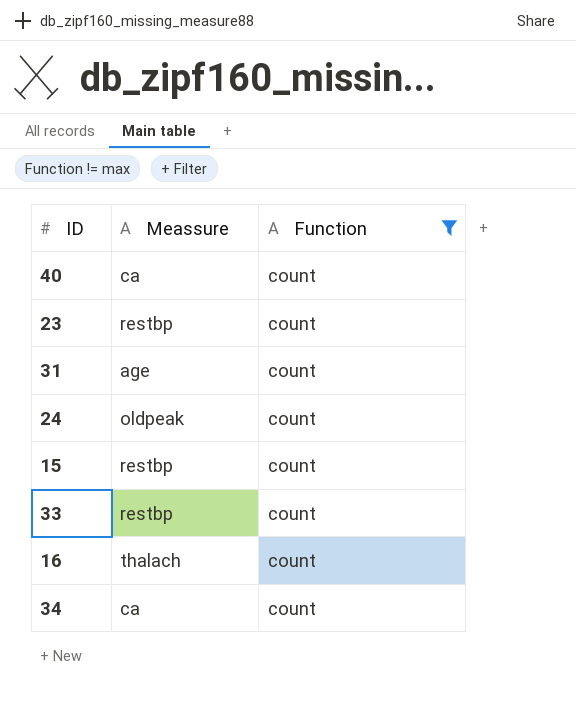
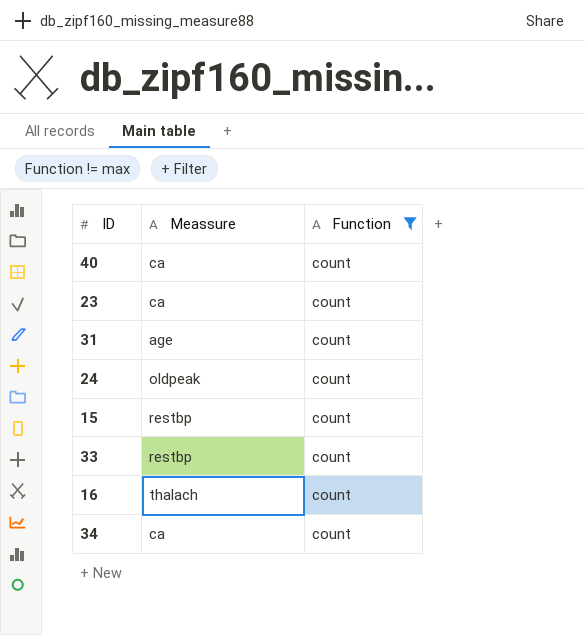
23 | Meassure: restbp -> ca

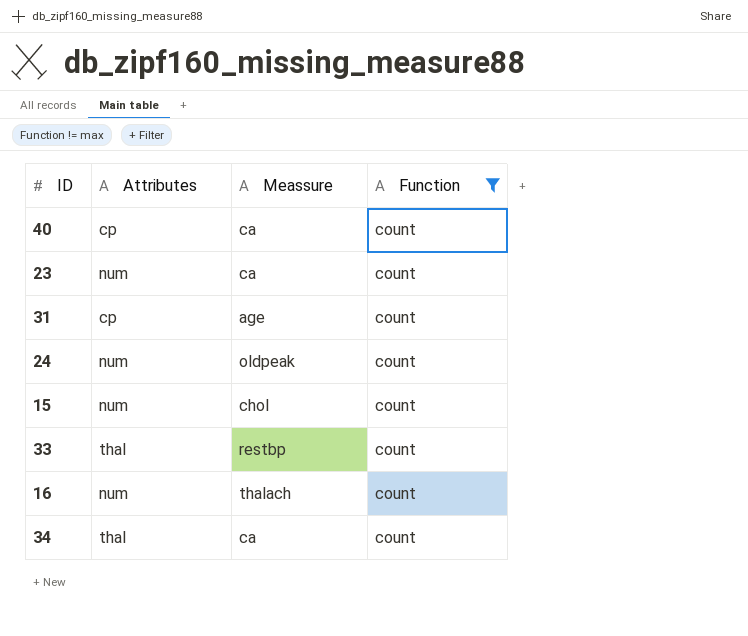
column Attributes | position: none -> 2
15 | Meassure: restbp -> chol

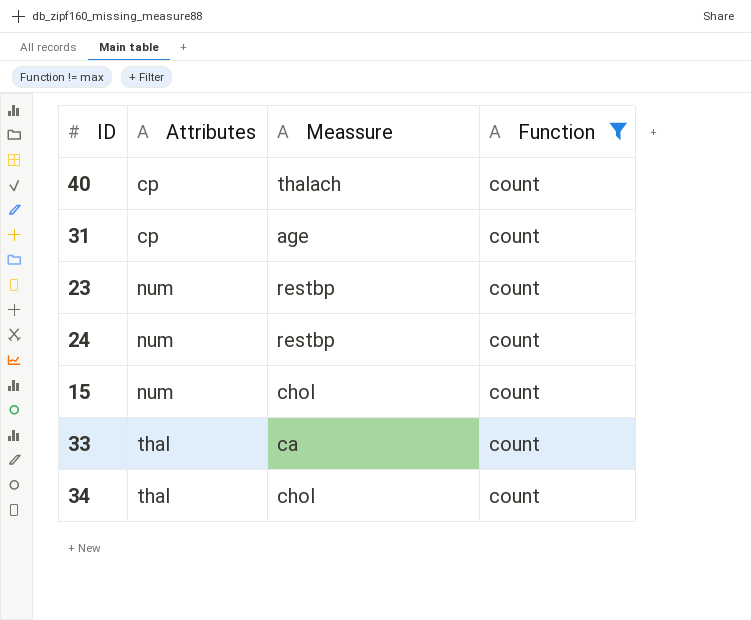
row order: none -> Attributes ascending
row 16: num | thalach | count -> none
40 | Meassure: ca -> thalach
23 | Meassure: ca -> restbp
24 | Meassure: oldpeak -> restbp
33 | Meassure: restbp -> ca
34 | Meassure: ca -> chol

